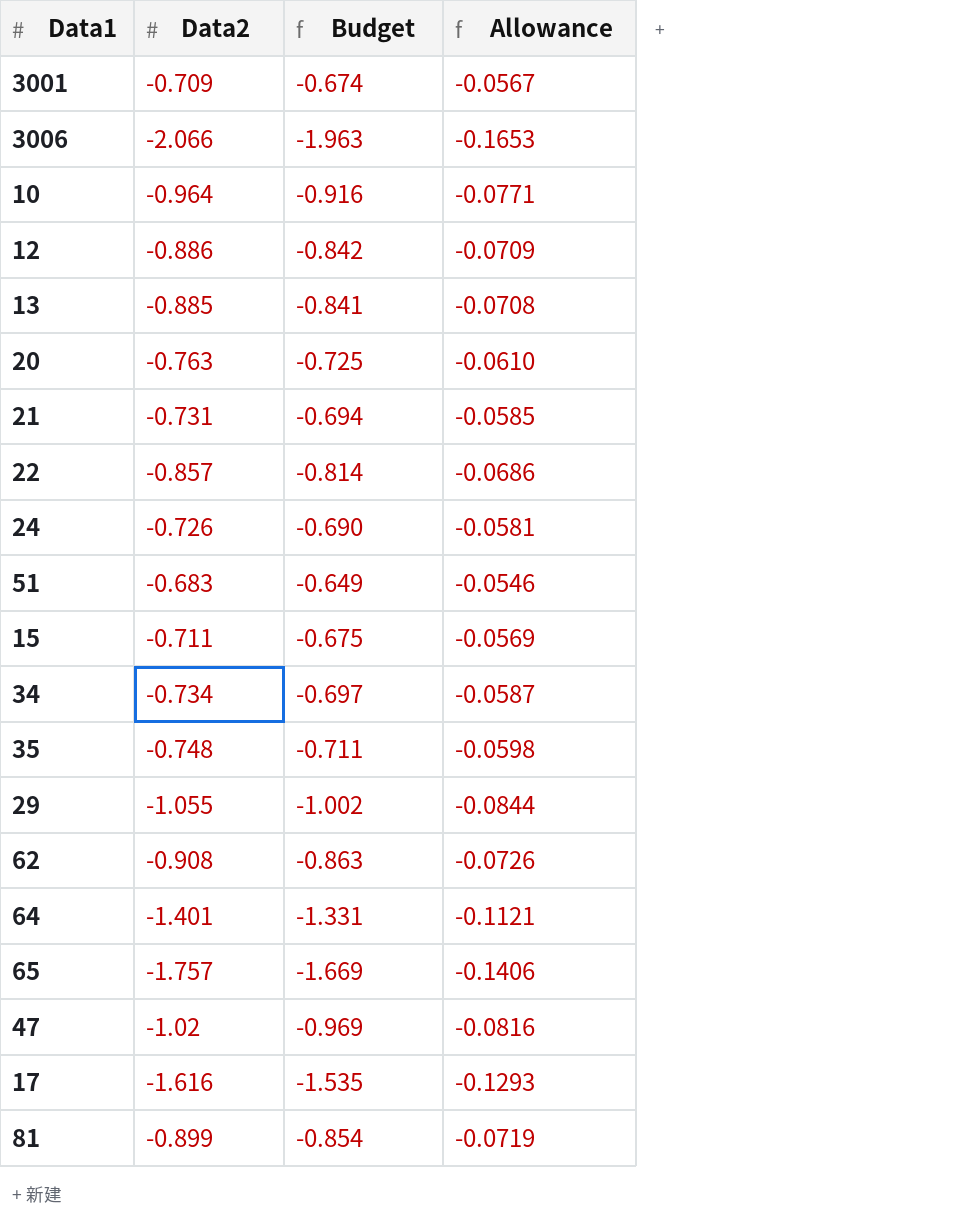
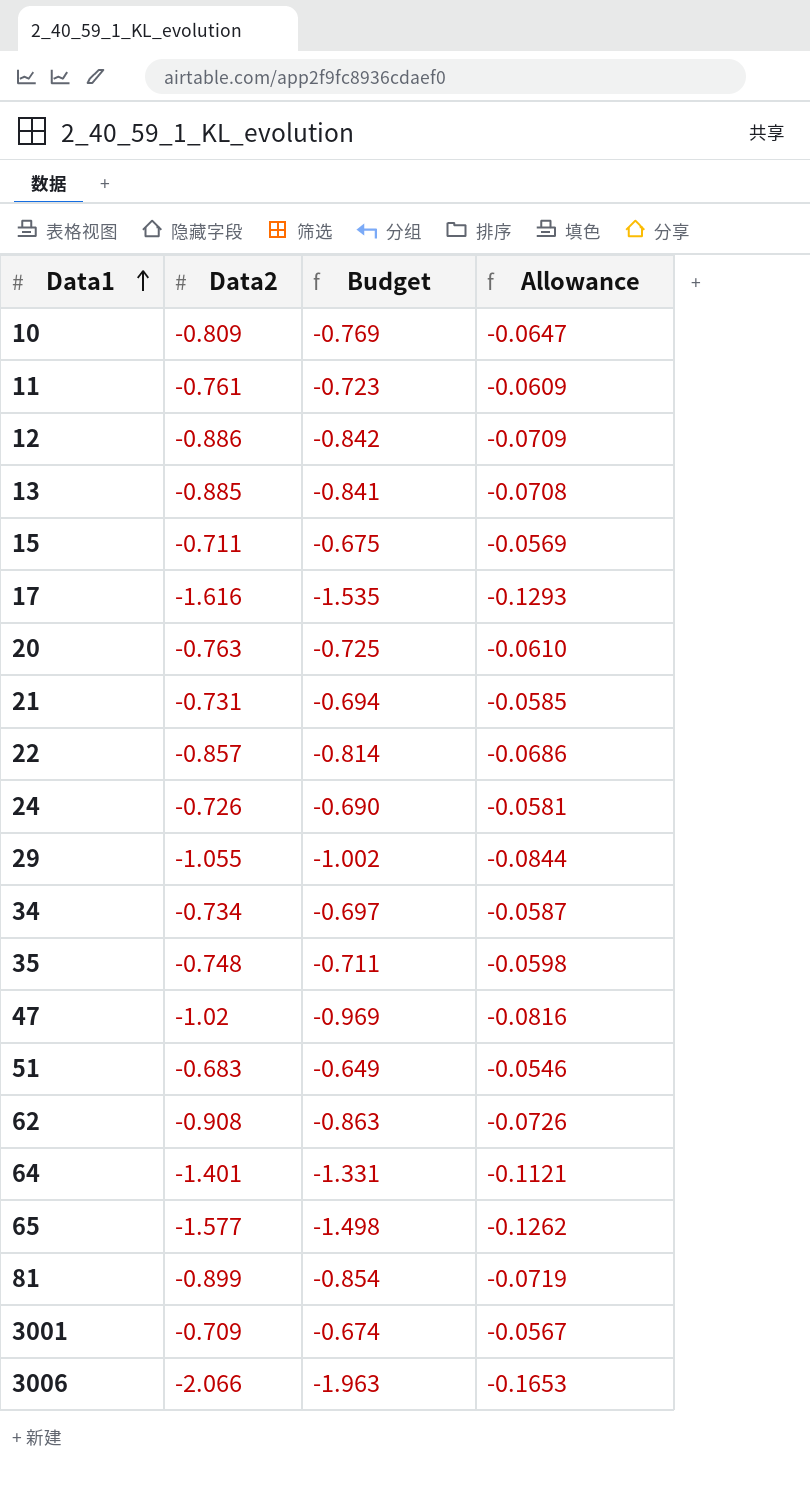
row order: none -> Data1 ascending
10 | Data2: -0.964 -> -0.809
10 | Budget: -0.916 -> -0.769
10 | Allowance: -0.0771 -> -0.0647
row 11: none -> -0.761 | -0.723 | -0.0609
65 | Data2: -1.757 -> -1.577
65 | Budget: -1.669 -> -1.498
65 | Allowance: -0.1406 -> -0.1262

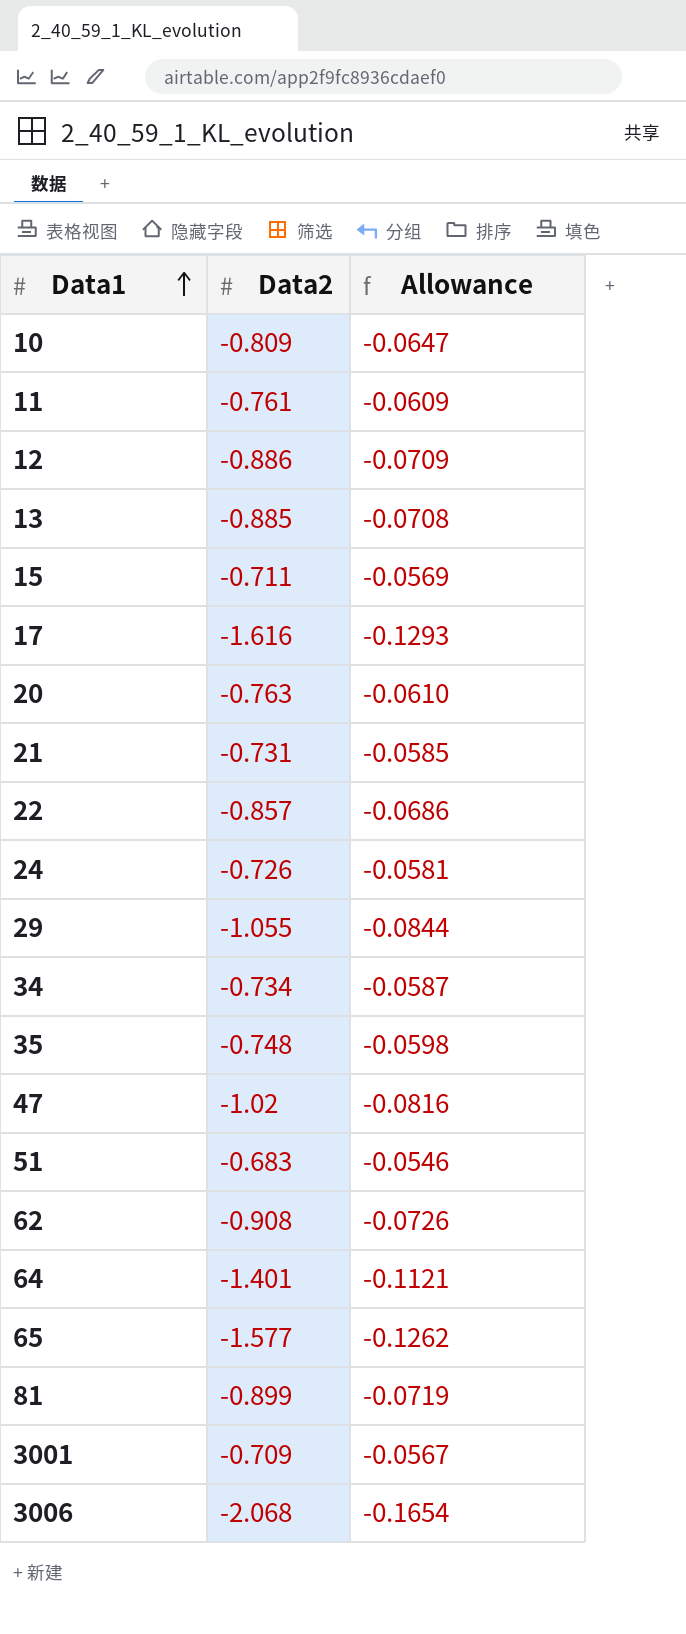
column Budget | formula: [Data2] * 0.95 -> none
3006 | Data2: -2.066 -> -2.068
3006 | Allowance: -0.1653 -> -0.1654

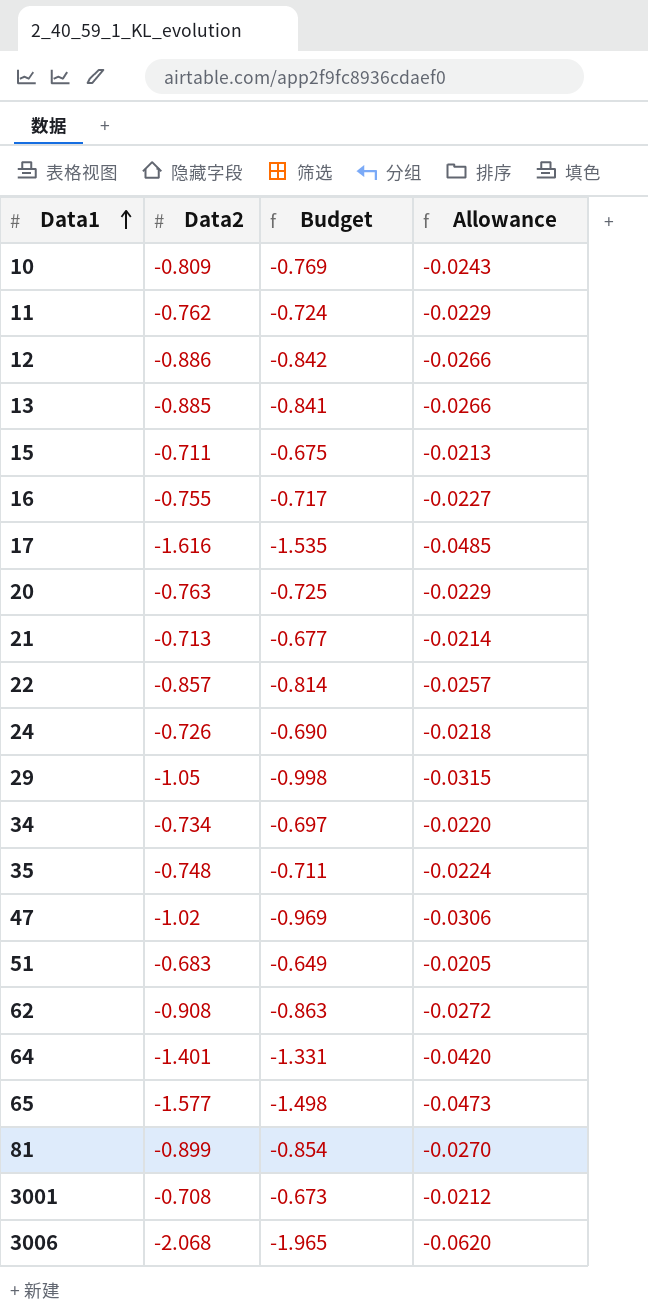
column Budget | formula: none -> [Data2] * 0.95
column Allowance | formula: [Data2] * 0.08 -> [Data2] * 0.03
11 | Data2: -0.761 -> -0.762
row 16: none -> -0.755 | -0.717 | -0.0227
21 | Data2: -0.731 -> -0.713
29 | Data2: -1.055 -> -1.05
3001 | Data2: -0.709 -> -0.708

